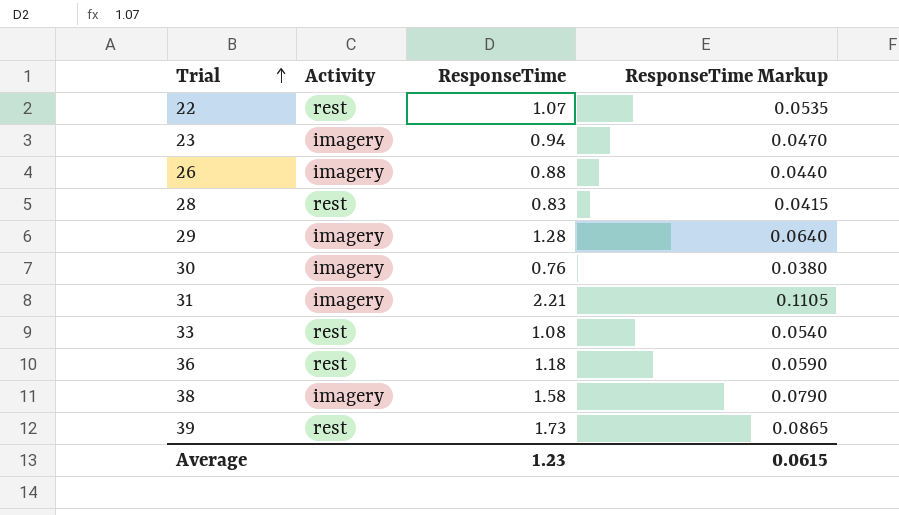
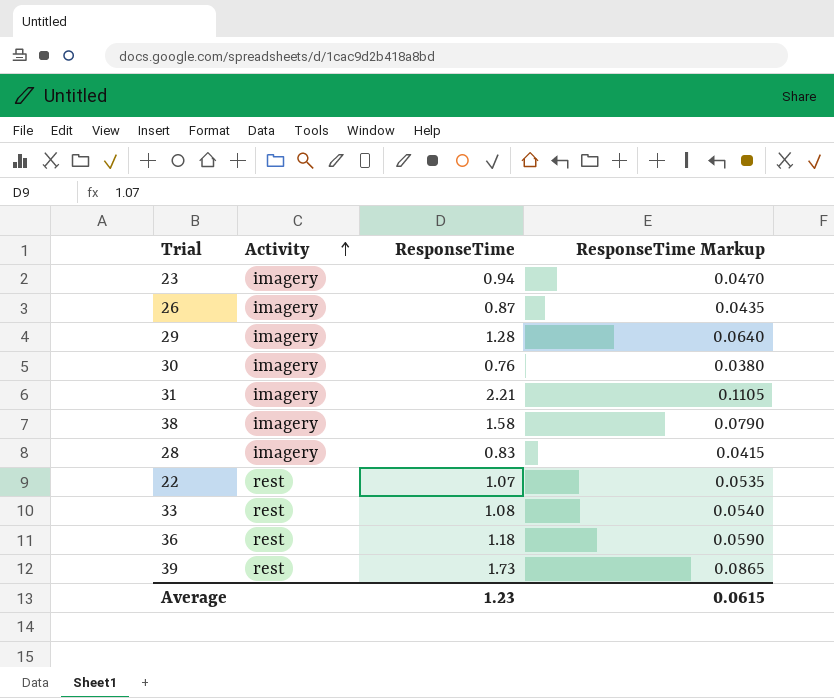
row order: Trial ascending -> Activity ascending
26 | ResponseTime: 0.88 -> 0.87
26 | ResponseTime Markup: 0.0440 -> 0.0435
28 | Activity: rest -> imagery

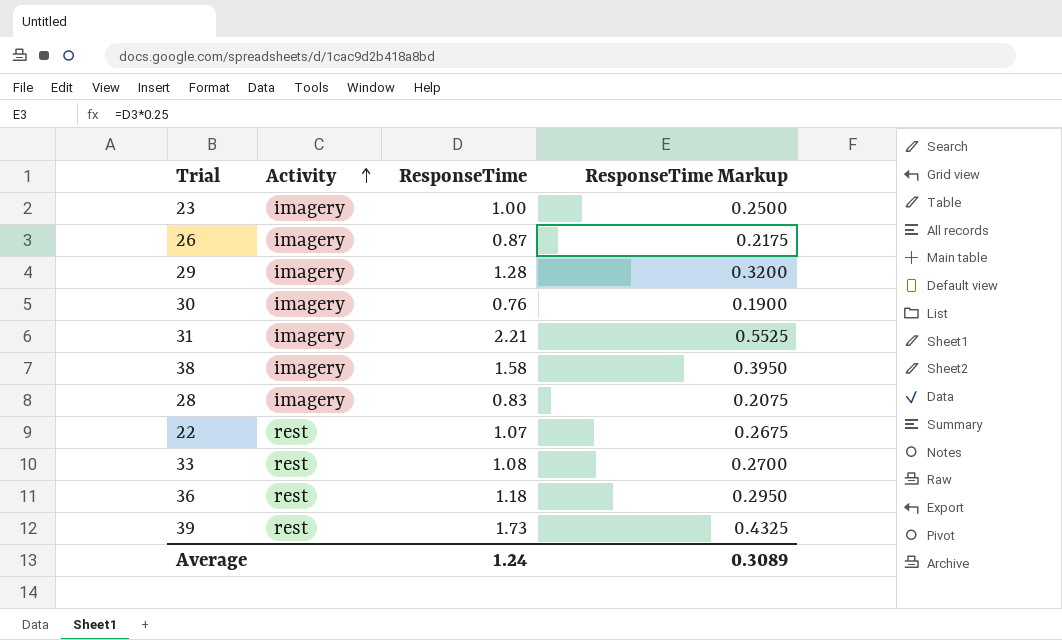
column ResponseTime Markup | formula: [ResponseTime] * 0.05 -> [ResponseTime] * 0.25
23 | ResponseTime: 0.94 -> 1.00
Average | ResponseTime: 1.23 -> 1.24
Average | ResponseTime Markup: 0.0615 -> 0.3089

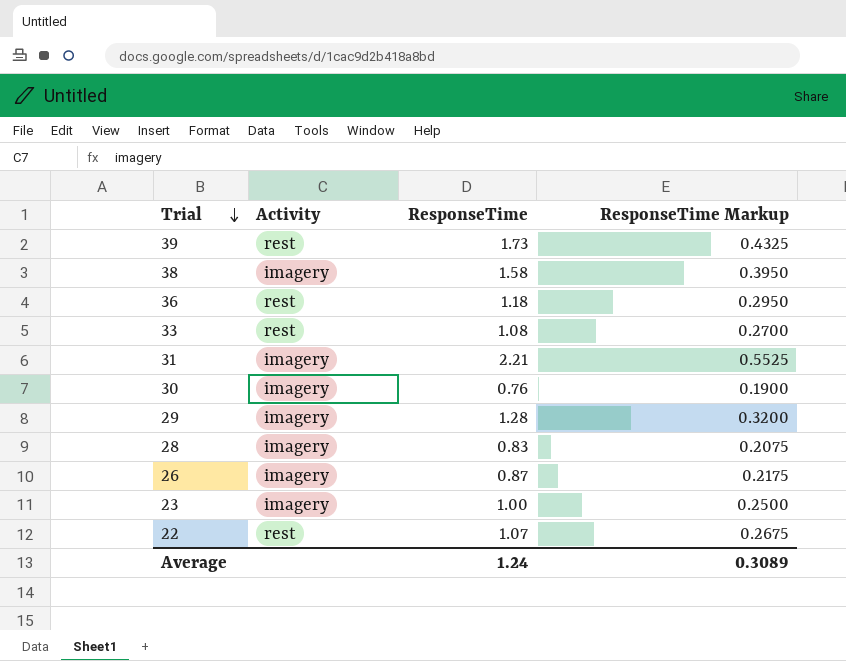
row order: Activity ascending -> Trial descending

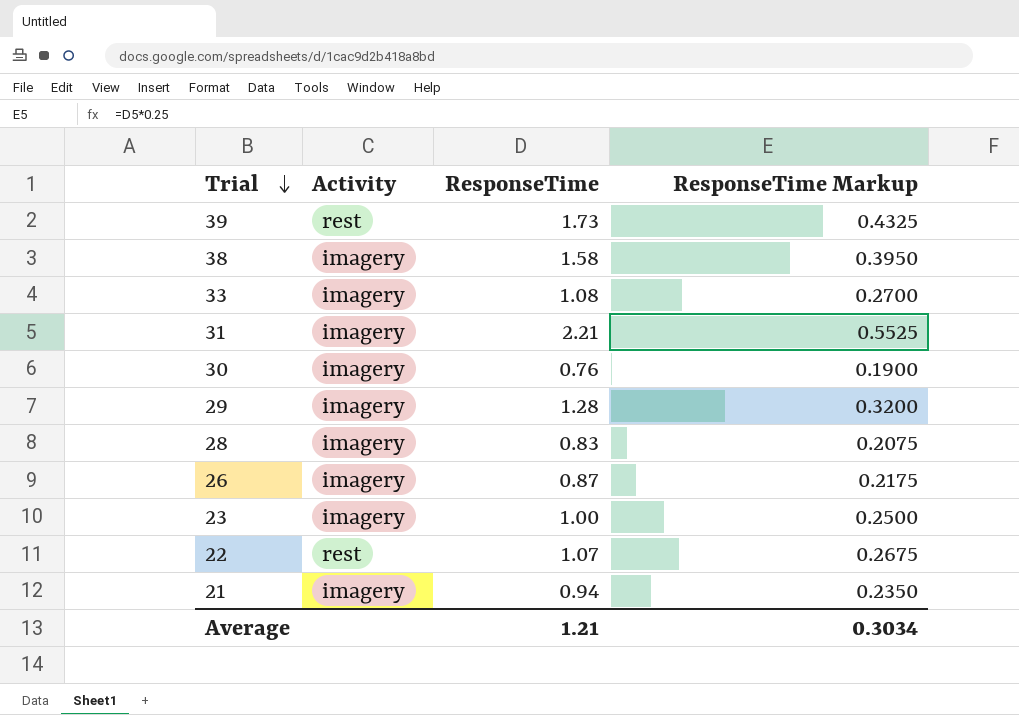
row 36: rest | 1.18 | 0.2950 -> none
33 | Activity: rest -> imagery
row 21: none -> imagery | 0.94 | 0.2350
Average | ResponseTime: 1.24 -> 1.21
Average | ResponseTime Markup: 0.3089 -> 0.3034

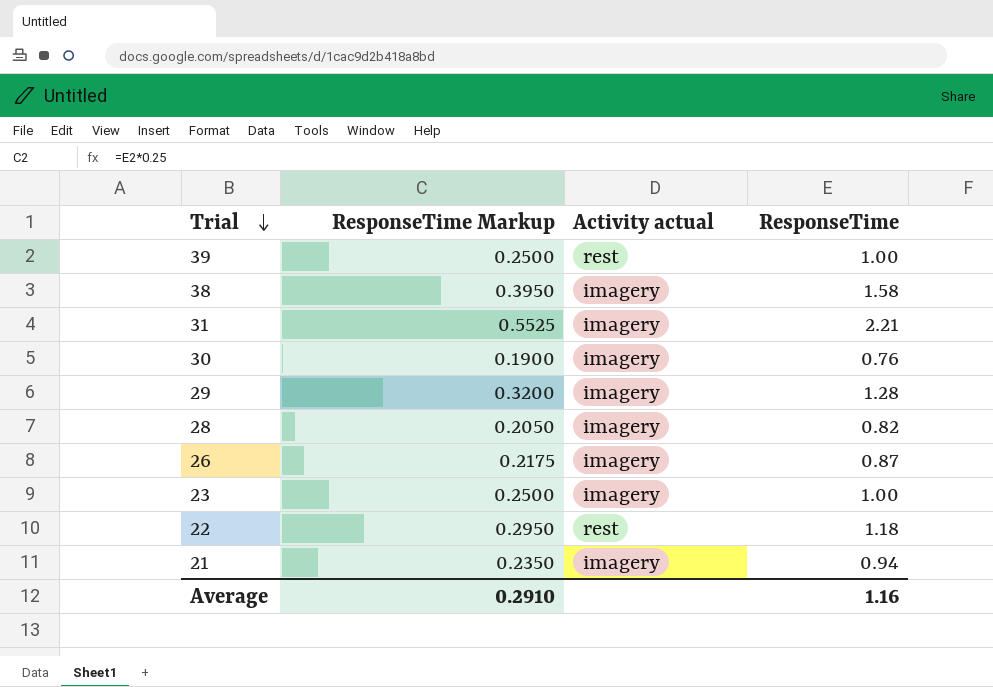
column ResponseTime Markup | position: 4 -> 2
column name: Activity -> Activity actual
row 33: imagery | 1.08 | 0.2700 -> none
39 | ResponseTime Markup: 0.4325 -> 0.2500
39 | ResponseTime: 1.73 -> 1.00
28 | ResponseTime Markup: 0.2075 -> 0.2050
28 | ResponseTime: 0.83 -> 0.82
22 | ResponseTime Markup: 0.2675 -> 0.2950
22 | ResponseTime: 1.07 -> 1.18
Average | ResponseTime Markup: 0.3034 -> 0.2910
Average | ResponseTime: 1.21 -> 1.16

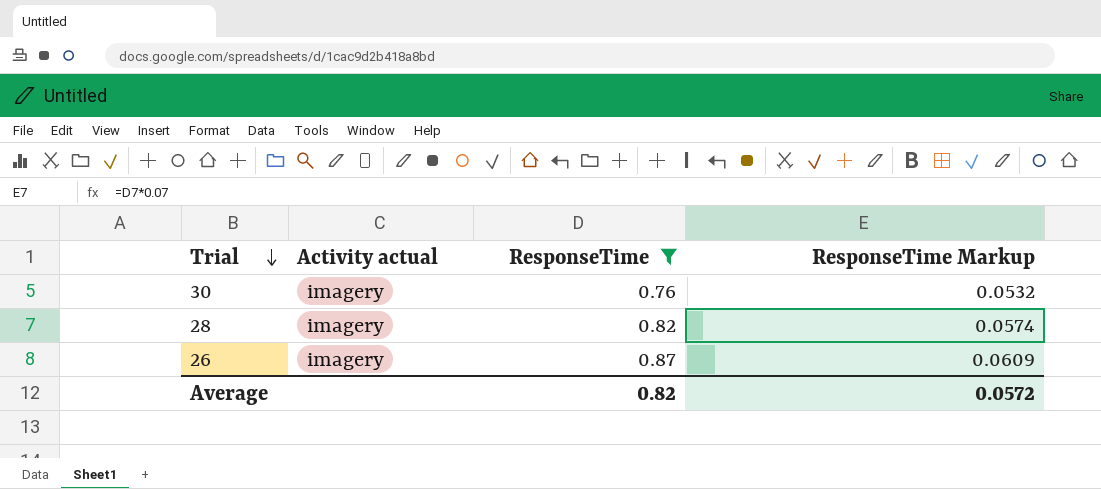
filter: none -> ResponseTime <= 0.87
column ResponseTime Markup | formula: [ResponseTime] * 0.25 -> [ResponseTime] * 0.07
column ResponseTime Markup | position: 2 -> 4
Average | ResponseTime: 1.16 -> 0.82
Average | ResponseTime Markup: 0.2910 -> 0.0572

